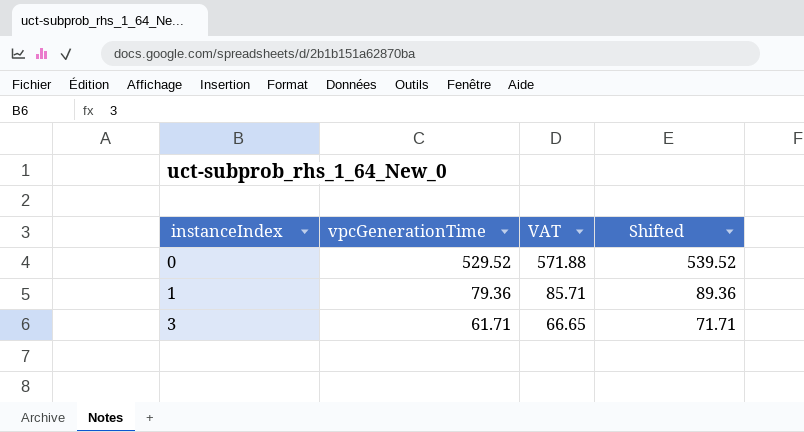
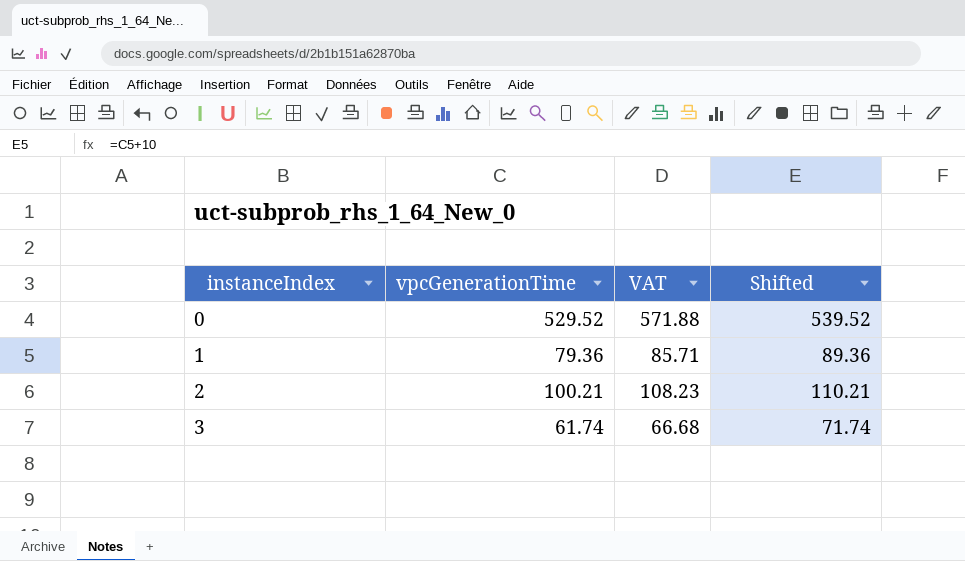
row 2: none -> 100.21 | 108.23 | 110.21
3 | vpcGenerationTime: 61.71 -> 61.74
3 | VAT: 66.65 -> 66.68
3 | Shifted: 71.71 -> 71.74

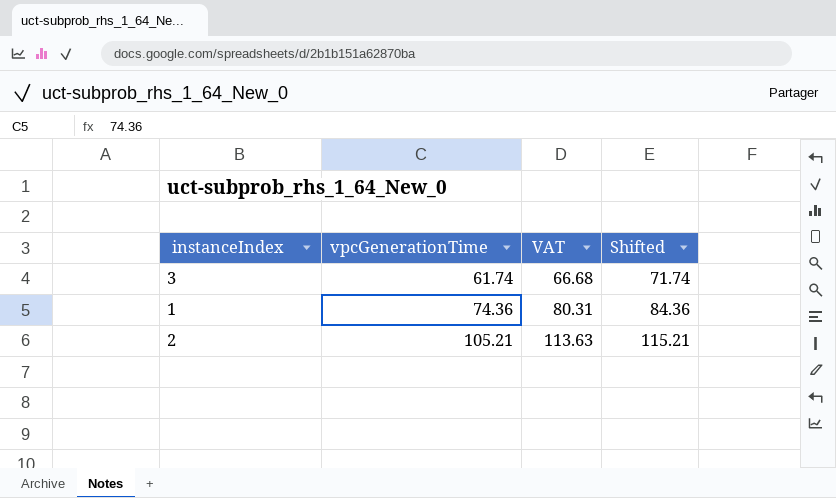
row order: instanceIndex ascending -> vpcGenerationTime ascending
row 0: 529.52 | 571.88 | 539.52 -> none
1 | vpcGenerationTime: 79.36 -> 74.36
1 | VAT: 85.71 -> 80.31
1 | Shifted: 89.36 -> 84.36
2 | vpcGenerationTime: 100.21 -> 105.21
2 | VAT: 108.23 -> 113.63
2 | Shifted: 110.21 -> 115.21

